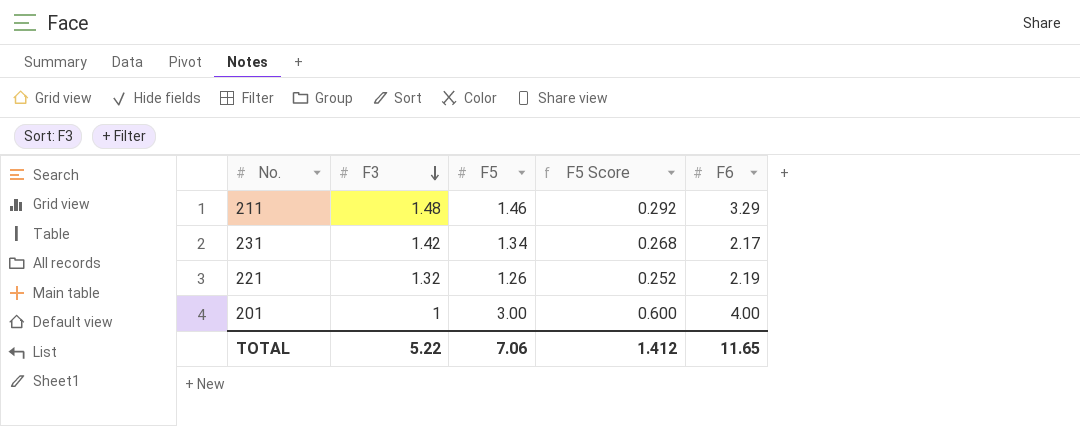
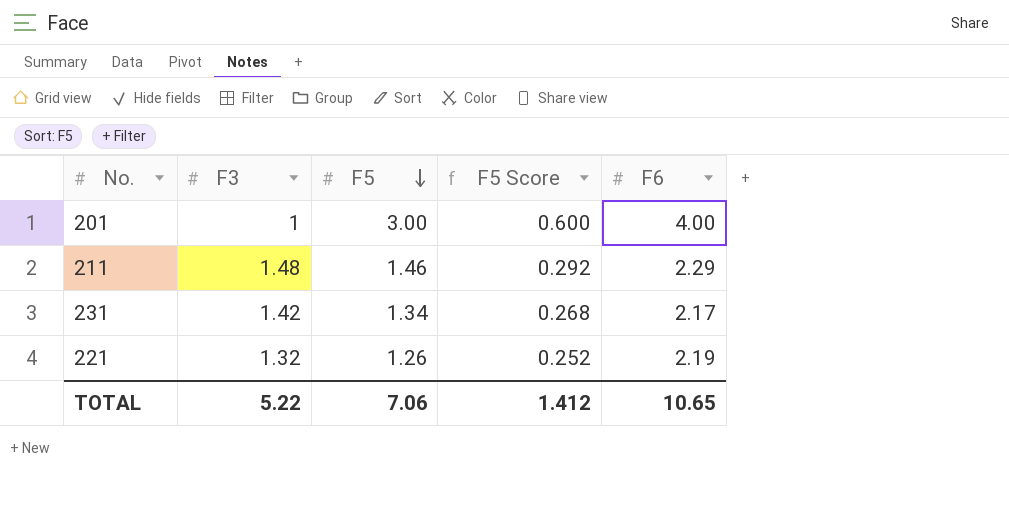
row order: F3 descending -> F5 descending
211 | F6: 3.29 -> 2.29
TOTAL | F6: 11.65 -> 10.65

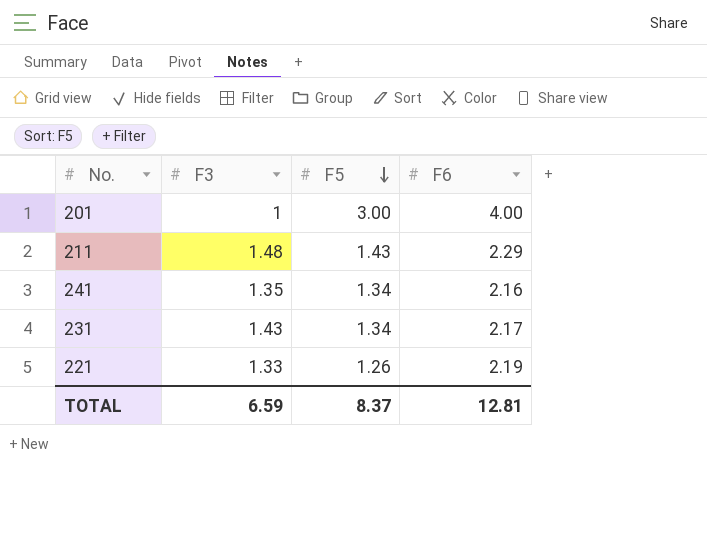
column F5 Score | formula: [F5] * 0.2 -> none
211 | F5: 1.46 -> 1.43
row 241: none -> 1.35 | 1.34 | 2.16
231 | F3: 1.42 -> 1.43
221 | F3: 1.32 -> 1.33
TOTAL | F3: 5.22 -> 6.59
TOTAL | F5: 7.06 -> 8.37
TOTAL | F6: 10.65 -> 12.81

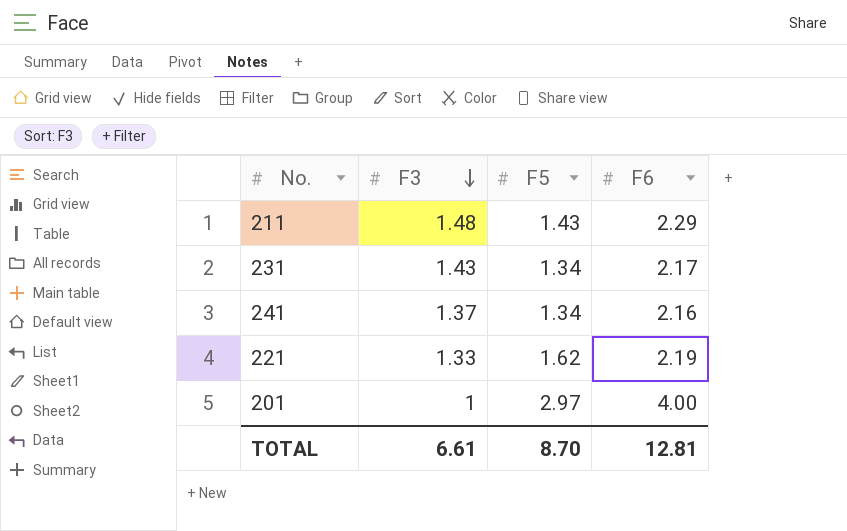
row order: F5 descending -> F3 descending
241 | F3: 1.35 -> 1.37
221 | F5: 1.26 -> 1.62
201 | F5: 3.00 -> 2.97
TOTAL | F3: 6.59 -> 6.61
TOTAL | F5: 8.37 -> 8.70

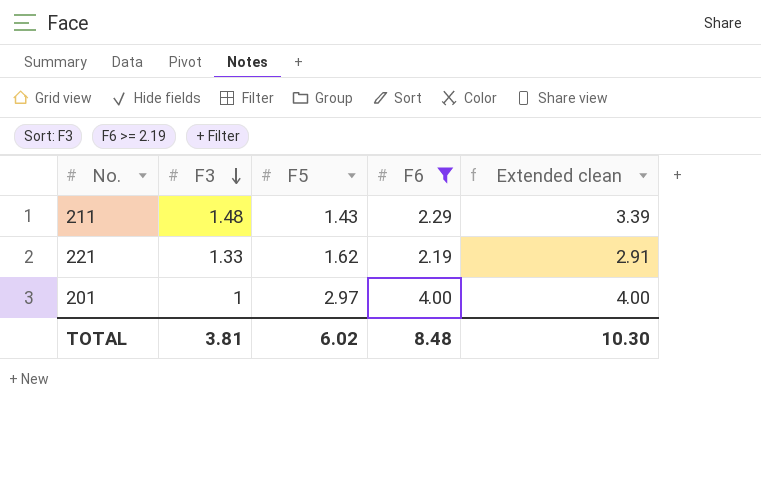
filter: none -> F6 >= 2.19
column Extended clean | formula: none -> [F3] * [F6]
TOTAL | F3: 6.61 -> 3.81
TOTAL | F5: 8.70 -> 6.02
TOTAL | F6: 12.81 -> 8.48

